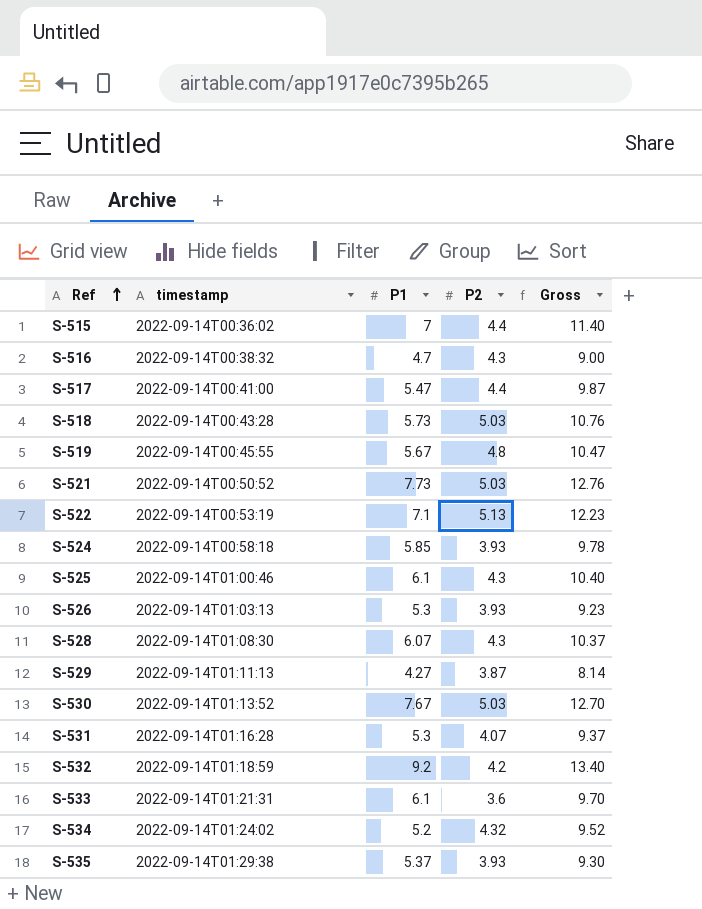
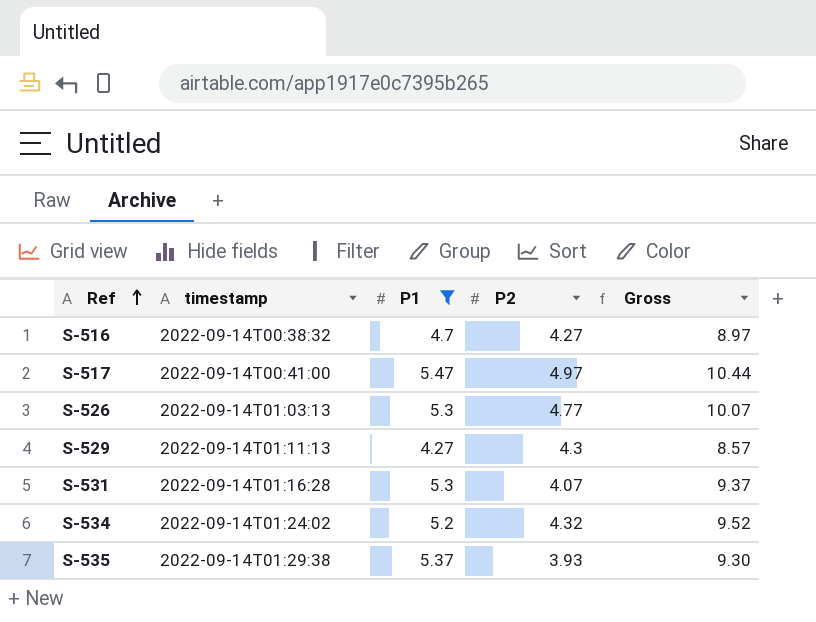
filter: none -> P1 <= 5.47
S-516 | P2: 4.3 -> 4.27
S-516 | Gross: 9.00 -> 8.97
S-517 | P2: 4.4 -> 4.97
S-517 | Gross: 9.87 -> 10.44
S-526 | P2: 3.93 -> 4.77
S-526 | Gross: 9.23 -> 10.07
S-529 | P2: 3.87 -> 4.3
S-529 | Gross: 8.14 -> 8.57

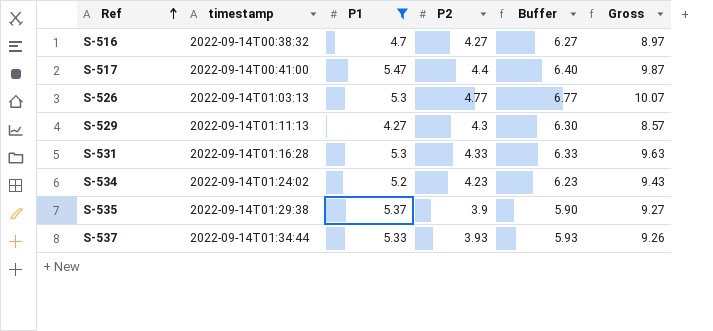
column Buffer | formula: none -> [P2] + 2
S-517 | P2: 4.97 -> 4.4
S-517 | Gross: 10.44 -> 9.87
S-531 | P2: 4.07 -> 4.33
S-531 | Gross: 9.37 -> 9.63
S-534 | P2: 4.32 -> 4.23
S-534 | Gross: 9.52 -> 9.43
S-535 | P2: 3.93 -> 3.9
S-535 | Gross: 9.30 -> 9.27
row S-537: none -> 2022-09-14T01:34:44 | 5.33 | 3.93 | 5.93 | 9.26

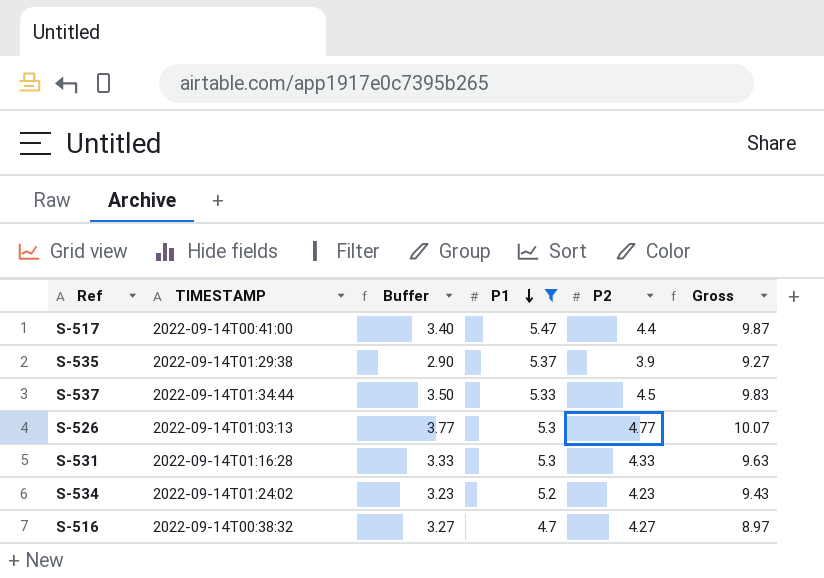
row order: Ref ascending -> P1 descending
column name: timestamp -> TIMESTAMP
column Buffer | formula: [P2] + 2 -> [P2] - 1
column Buffer | position: 5 -> 3
row S-529: 2022-09-14T01:11:13 | 4.27 | 4.3 | 6.30 | 8.57 -> none
S-537 | P2: 3.93 -> 4.5
S-537 | Gross: 9.26 -> 9.83

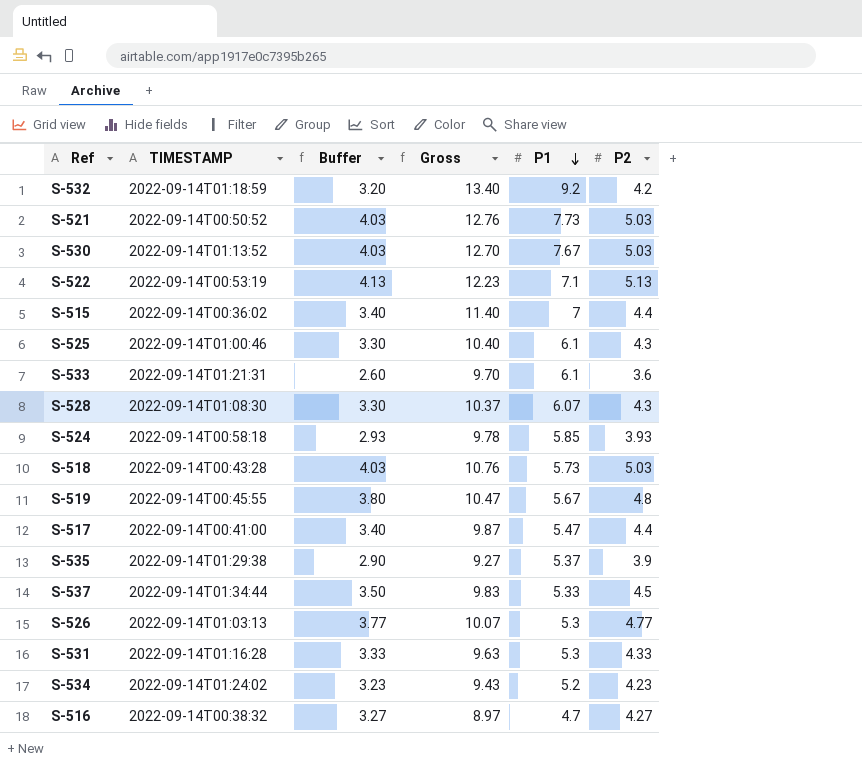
filter: P1 <= 5.47 -> none
column Gross | position: 6 -> 4

